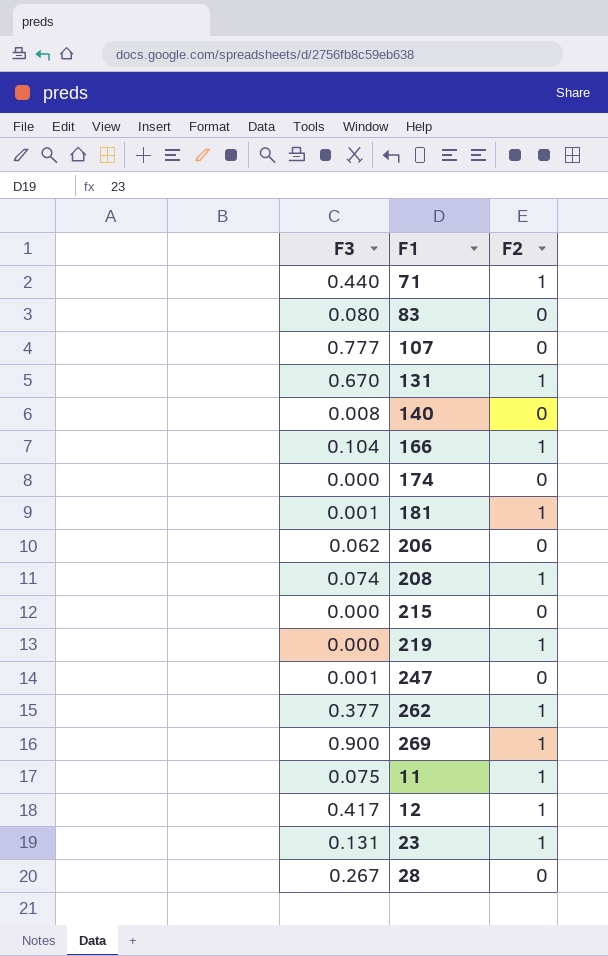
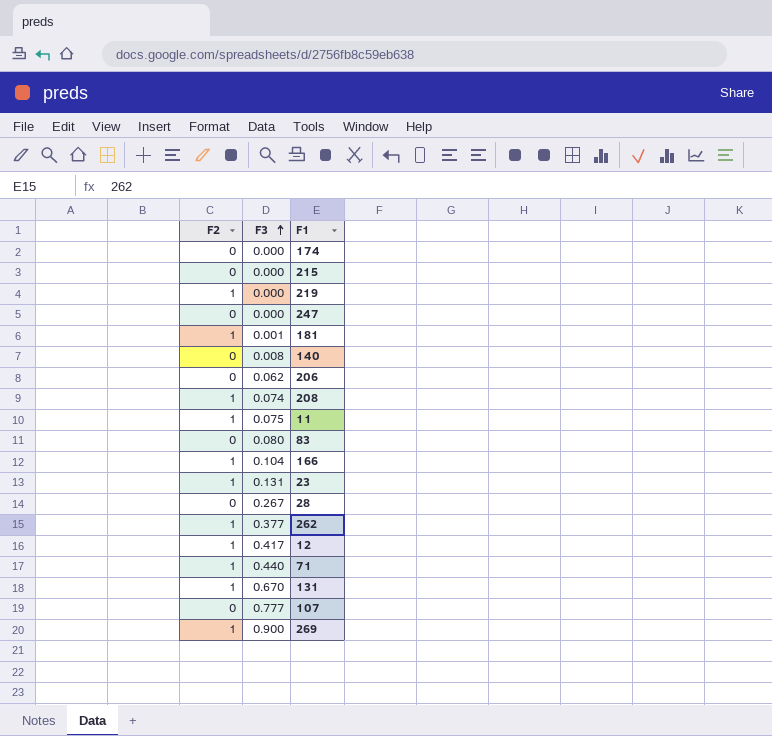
row order: none -> F3 ascending
column F2 | position: 3 -> 1
247 | F3: 0.001 -> 0.000

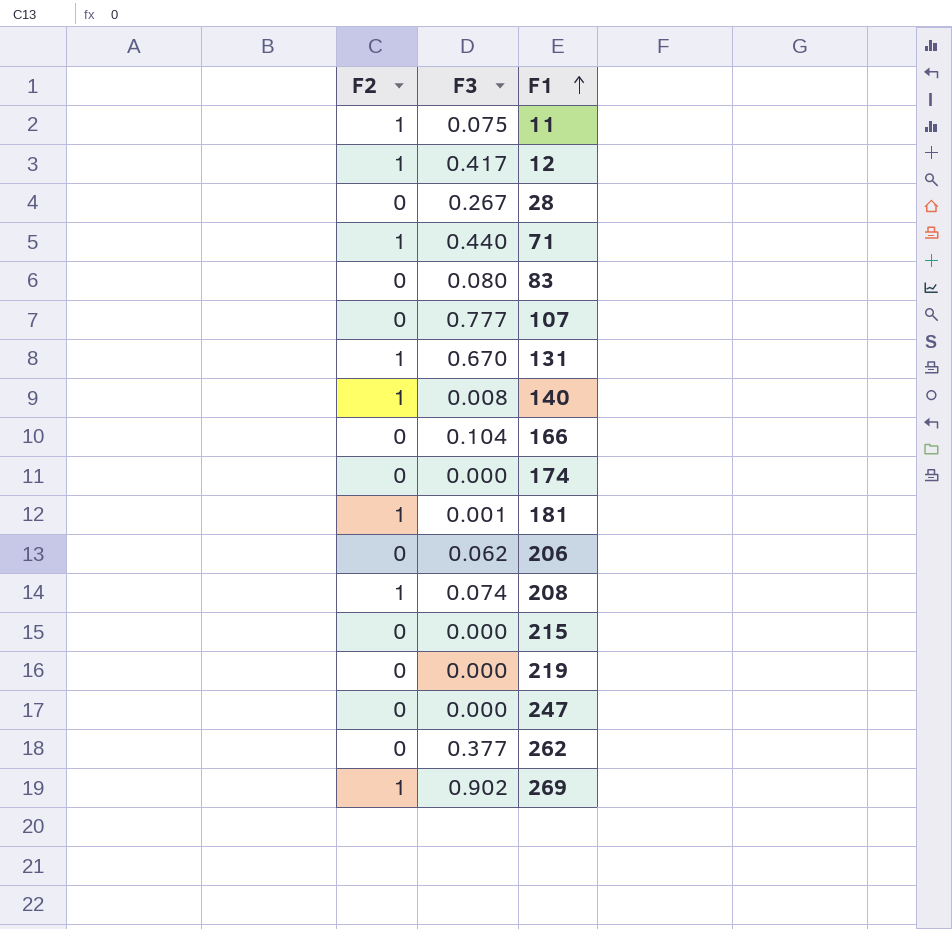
row order: F3 ascending -> F1 ascending
row 23: 1 | 0.131 -> none
140 | F2: 0 -> 1
166 | F2: 1 -> 0
219 | F2: 1 -> 0
262 | F2: 1 -> 0
269 | F3: 0.900 -> 0.902

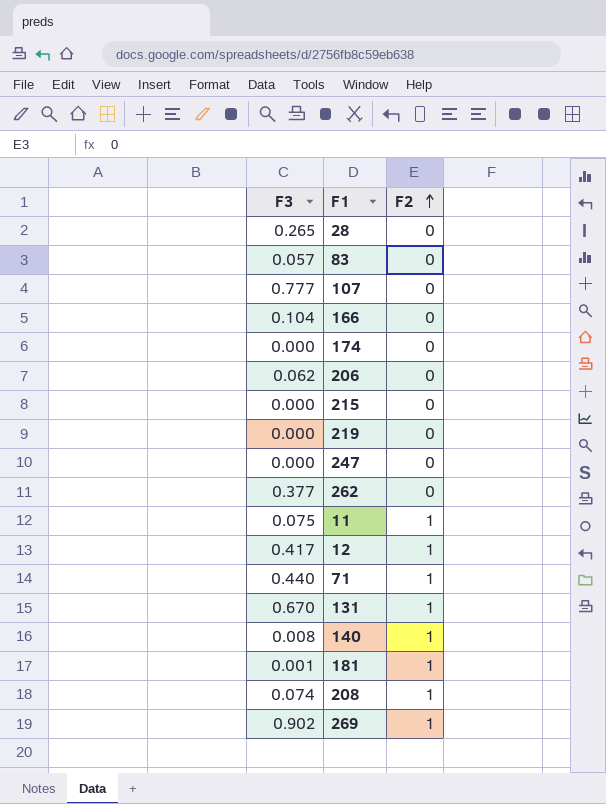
row order: F1 ascending -> F2 ascending
column F2 | position: 1 -> 3
28 | F3: 0.267 -> 0.265
83 | F3: 0.080 -> 0.057

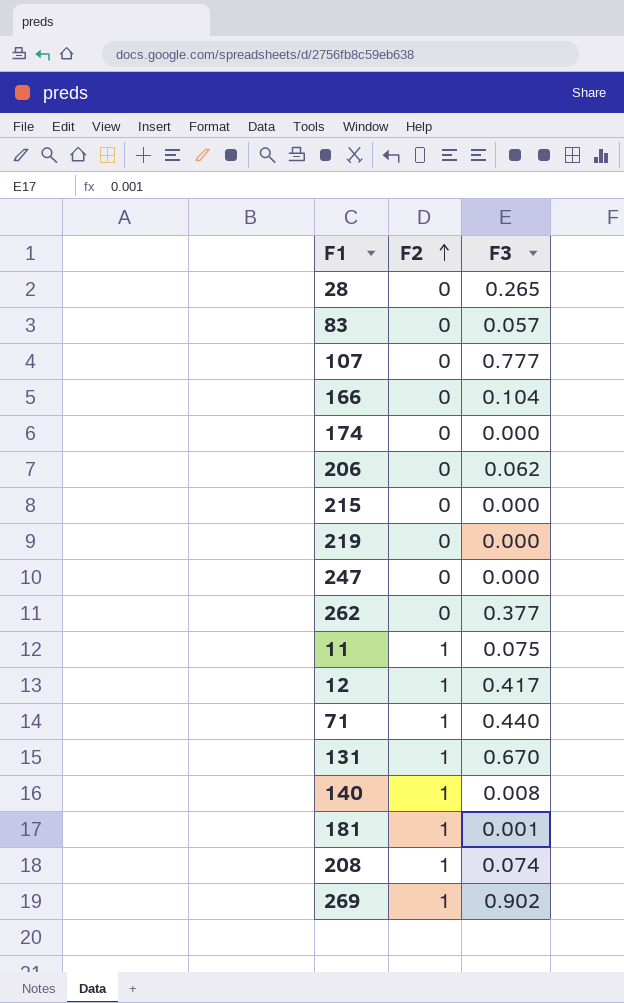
column F3 | position: 1 -> 3

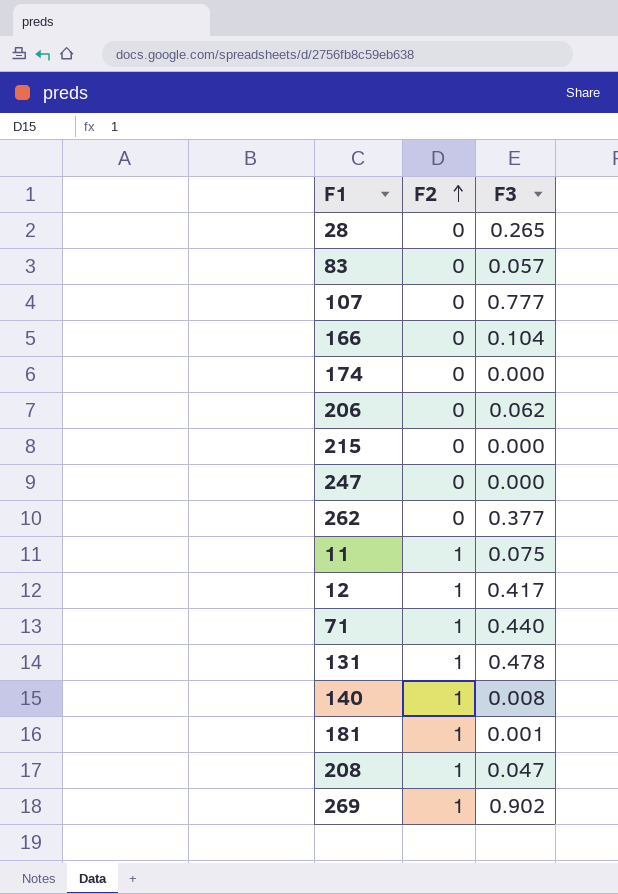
row 219: 0 | 0.000 -> none
131 | F3: 0.670 -> 0.478
208 | F3: 0.074 -> 0.047

